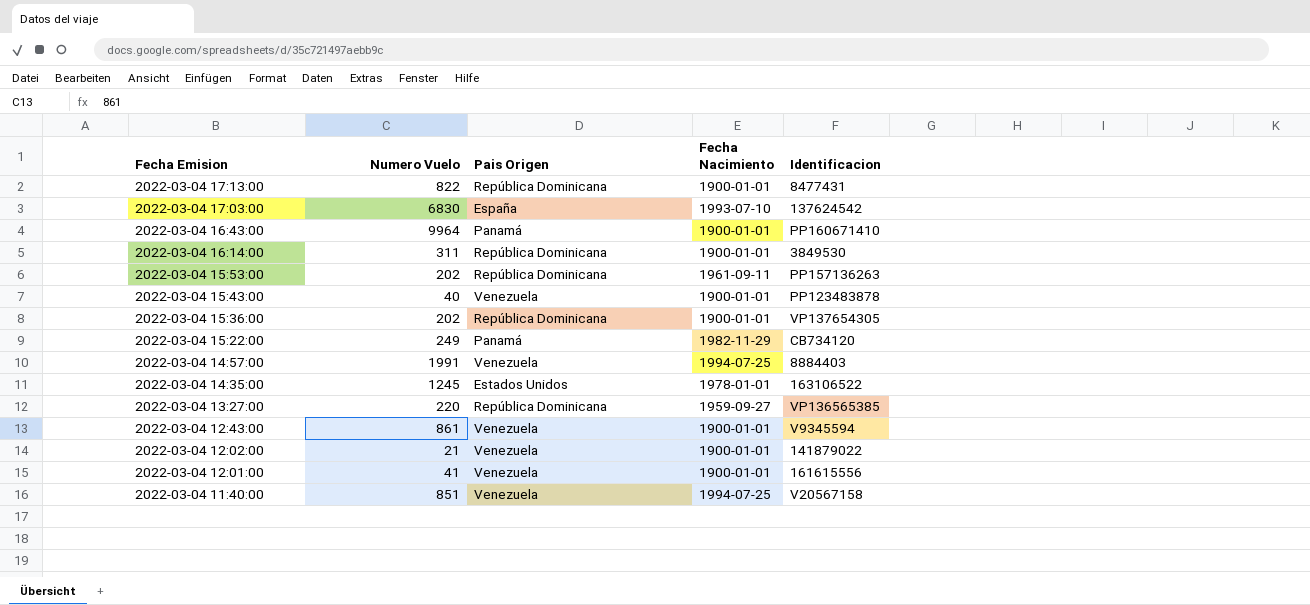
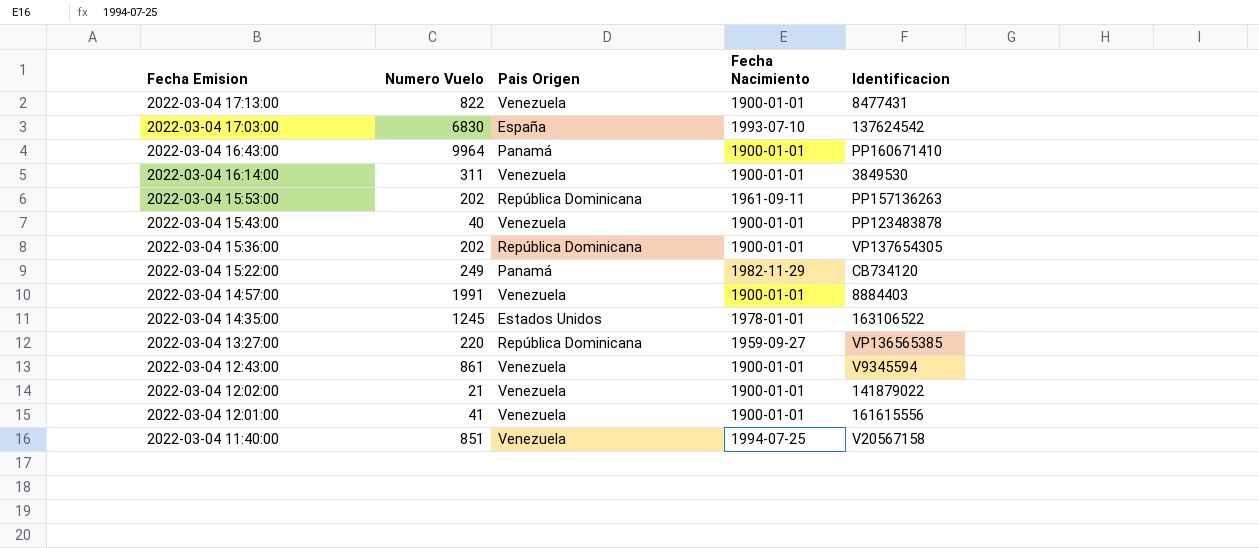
2022-03-04 17:13:00 | Pais Origen: República Dominicana -> Venezuela
2022-03-04 16:14:00 | Pais Origen: República Dominicana -> Venezuela
2022-03-04 14:57:00 | Fecha Nacimiento: 1994-07-25 -> 1900-01-01

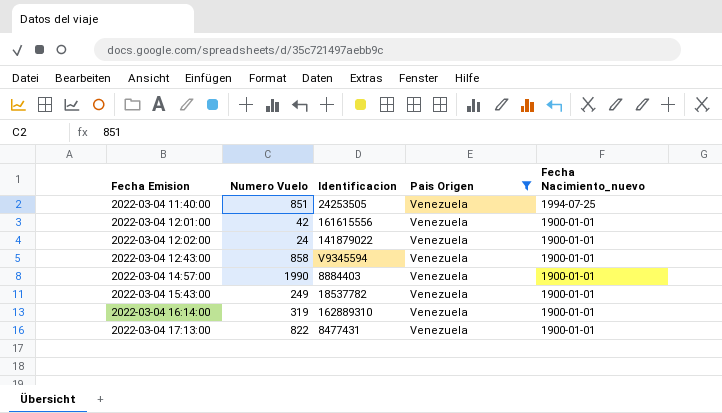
filter: none -> Pais Origen = Venezuela
row order: Fecha Emision descending -> Fecha Emision ascending
column Identificacion | position: 5 -> 3
column name: Fecha Nacimiento -> Fecha Nacimiento_nuevo
2022-03-04 11:40:00 | Identificacion: V20567158 -> 24253505
2022-03-04 12:01:00 | Numero Vuelo: 41 -> 42
2022-03-04 12:02:00 | Numero Vuelo: 21 -> 24
2022-03-04 12:43:00 | Numero Vuelo: 861 -> 858
2022-03-04 14:57:00 | Numero Vuelo: 1991 -> 1990
2022-03-04 15:43:00 | Numero Vuelo: 40 -> 249
2022-03-04 15:43:00 | Identificacion: PP123483878 -> 18537782
2022-03-04 16:14:00 | Numero Vuelo: 311 -> 319
2022-03-04 16:14:00 | Identificacion: 3849530 -> 162889310

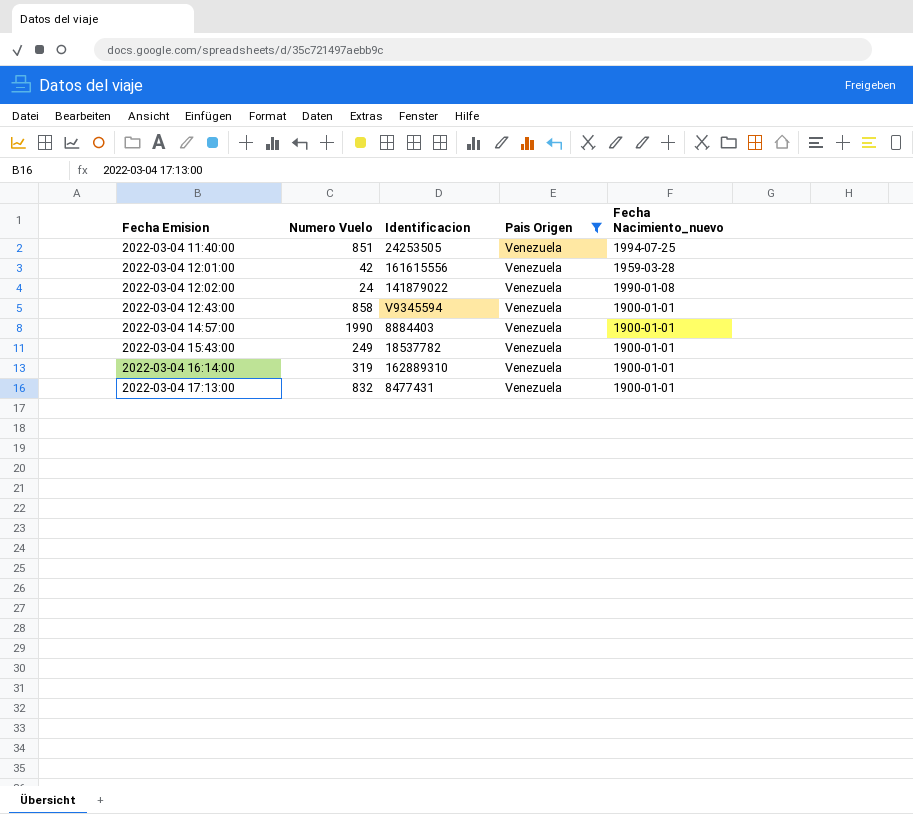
2022-03-04 12:01:00 | Fecha Nacimiento_nuevo: 1900-01-01 -> 1959-03-28
2022-03-04 12:02:00 | Fecha Nacimiento_nuevo: 1900-01-01 -> 1990-01-08
2022-03-04 17:13:00 | Numero Vuelo: 822 -> 832

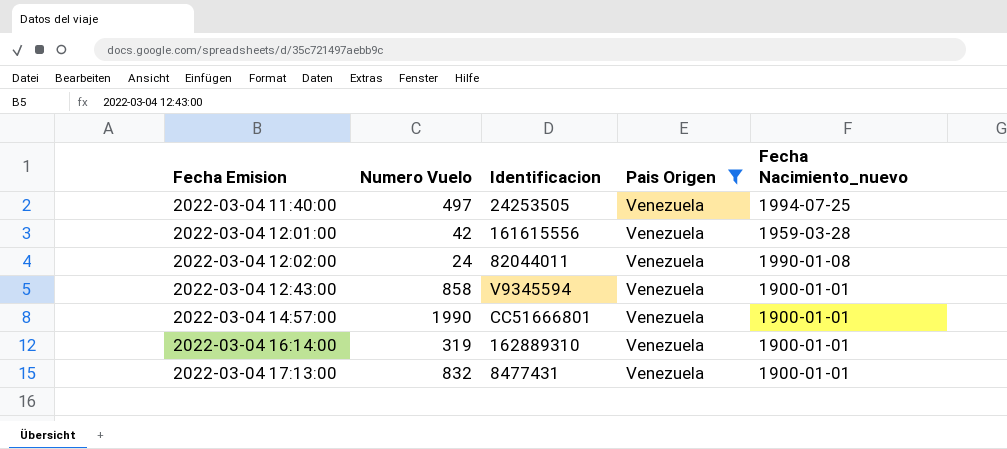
row 2022-03-04 15:43:00: 249 | 18537782 | Venezuela | 1900-01-01 -> none
2022-03-04 11:40:00 | Numero Vuelo: 851 -> 497
2022-03-04 12:02:00 | Identificacion: 141879022 -> 82044011
2022-03-04 14:57:00 | Identificacion: 8884403 -> CC51666801

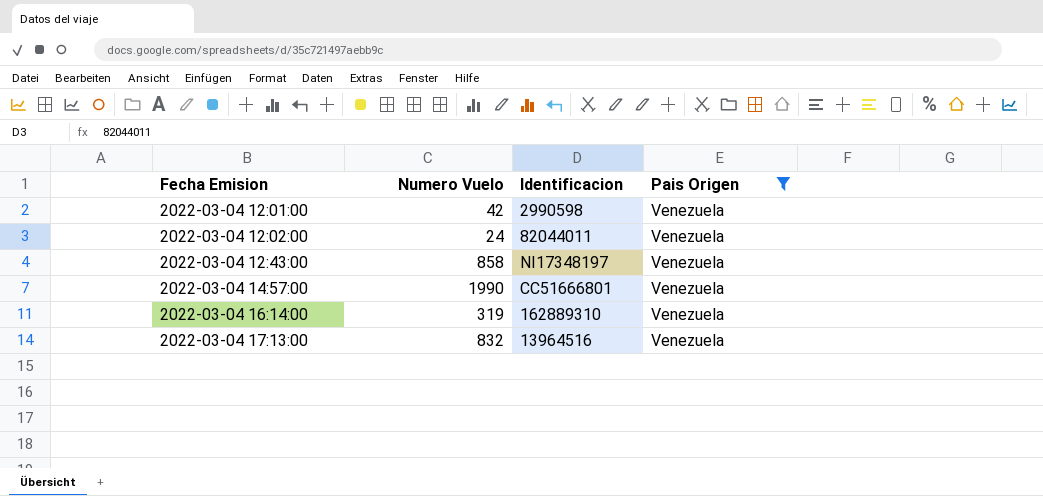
column Fecha Nacimiento_nuevo | position: 5 -> none
row 2022-03-04 11:40:00: 497 | 24253505 | Venezuela | 1994-07-25 -> none
2022-03-04 12:01:00 | Identificacion: 161615556 -> 2990598
2022-03-04 12:43:00 | Identificacion: V9345594 -> NI17348197
2022-03-04 17:13:00 | Identificacion: 8477431 -> 13964516

